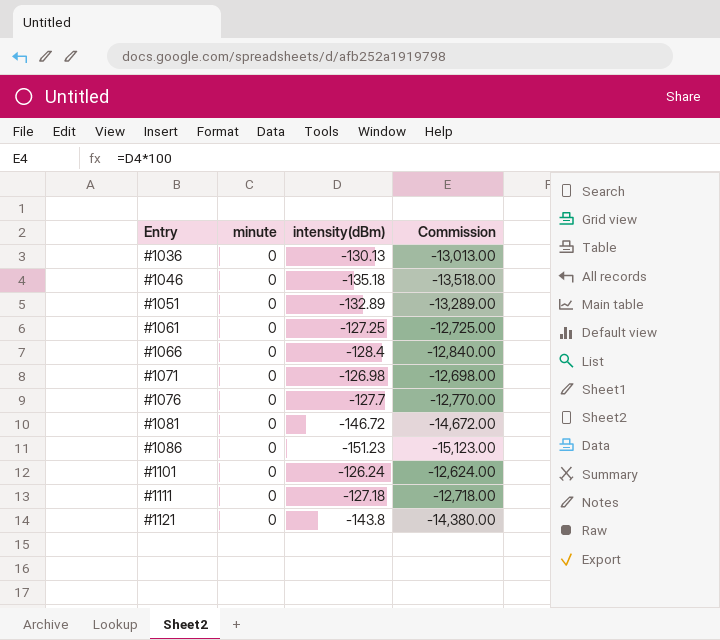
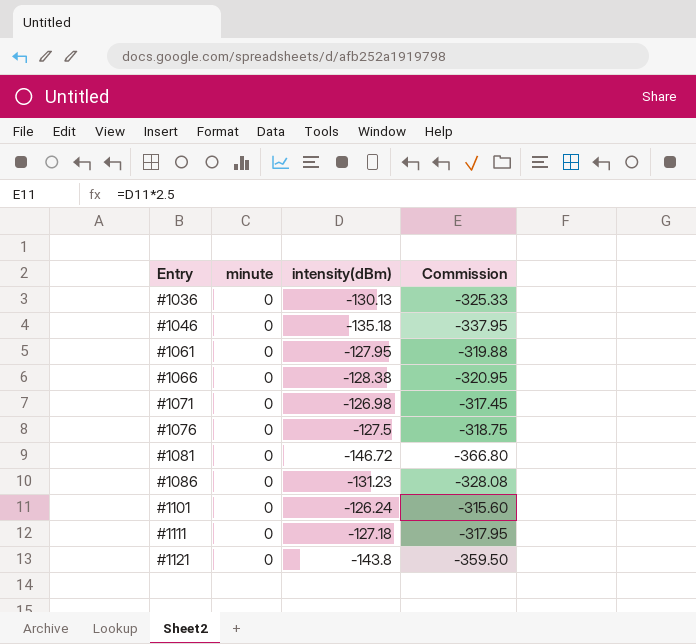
column Commission | formula: [intensity(dBm)] * 100 -> [intensity(dBm)] * 2.5
row #1051: 0 | -132.89 | -13,289.00 -> none
#1061 | intensity(dBm): -127.25 -> -127.95
#1066 | intensity(dBm): -128.4 -> -128.38
#1076 | intensity(dBm): -127.7 -> -127.5
#1086 | intensity(dBm): -151.23 -> -131.23

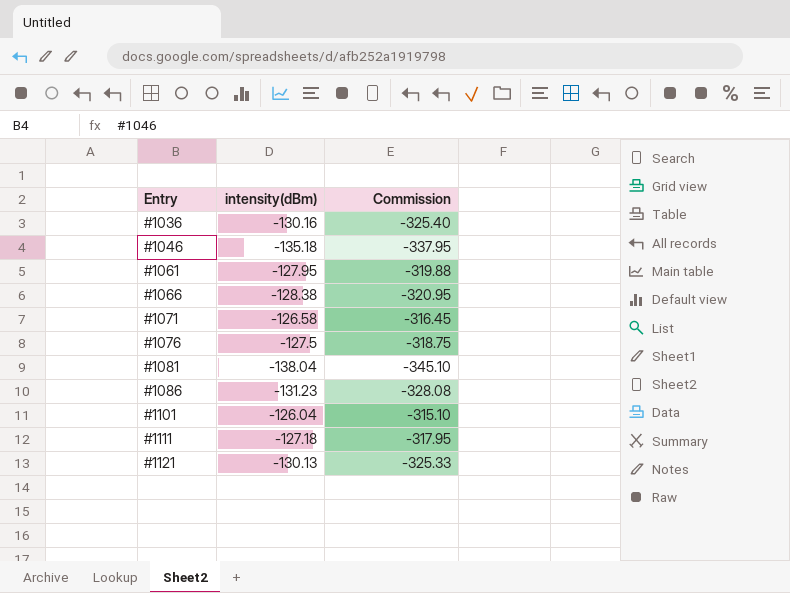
column minute | position: 2 -> none
#1036 | intensity(dBm): -130.13 -> -130.16
#1036 | Commission: -325.33 -> -325.40
#1071 | intensity(dBm): -126.98 -> -126.58
#1071 | Commission: -317.45 -> -316.45
#1081 | intensity(dBm): -146.72 -> -138.04
#1081 | Commission: -366.80 -> -345.10
#1101 | intensity(dBm): -126.24 -> -126.04
#1101 | Commission: -315.60 -> -315.10
#1121 | intensity(dBm): -143.8 -> -130.13
#1121 | Commission: -359.50 -> -325.33

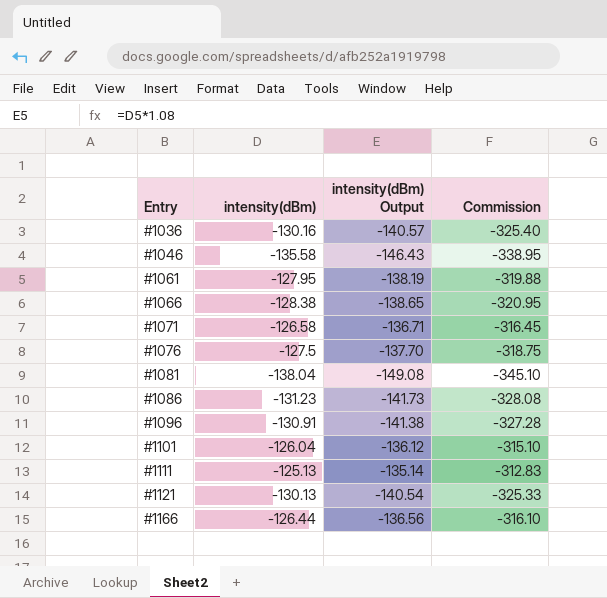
column intensity(dBm) Output | formula: none -> [intensity(dBm)] * 1.08
#1046 | intensity(dBm): -135.18 -> -135.58
#1046 | Commission: -337.95 -> -338.95
row #1096: none -> -130.91 | -141.38 | -327.28
#1111 | intensity(dBm): -127.18 -> -125.13
#1111 | Commission: -317.95 -> -312.83
row #1166: none -> -126.44 | -136.56 | -316.10

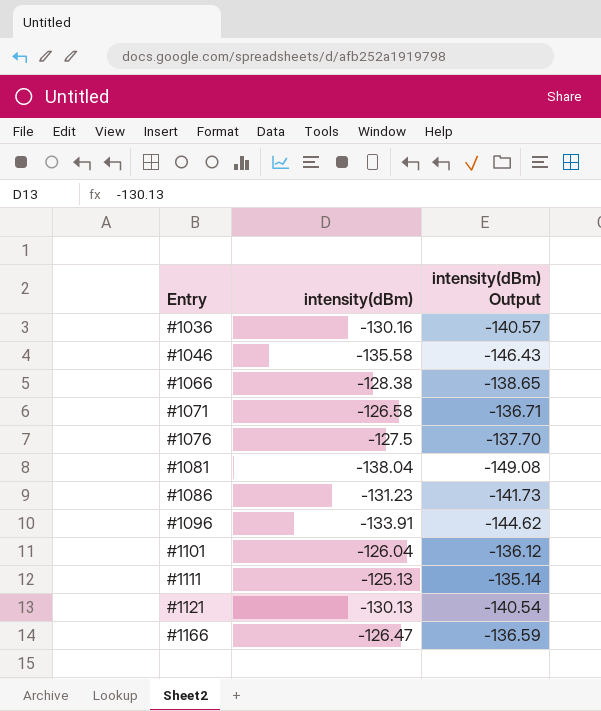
column Commission | formula: [intensity(dBm)] * 2.5 -> none
row #1061: -127.95 | -138.19 | -319.88 -> none
#1096 | intensity(dBm): -130.91 -> -133.91
#1096 | intensity(dBm) Output: -141.38 -> -144.62
#1166 | intensity(dBm): -126.44 -> -126.47
#1166 | intensity(dBm) Output: -136.56 -> -136.59

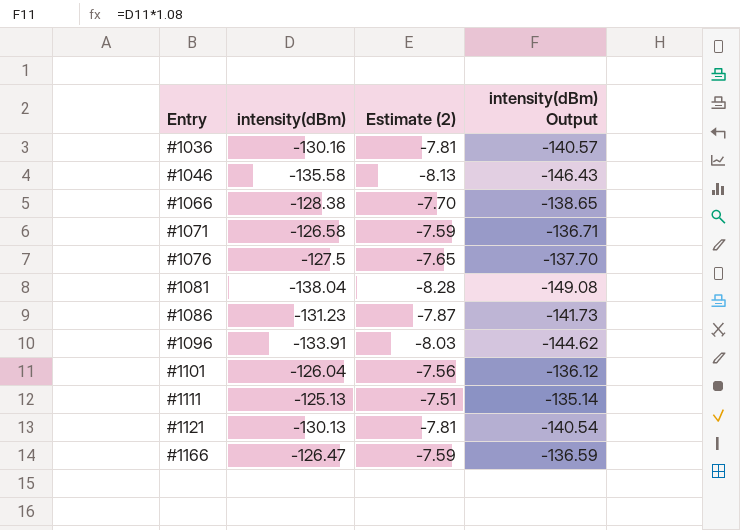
column Estimate (2) | formula: none -> [intensity(dBm)] * 0.06

